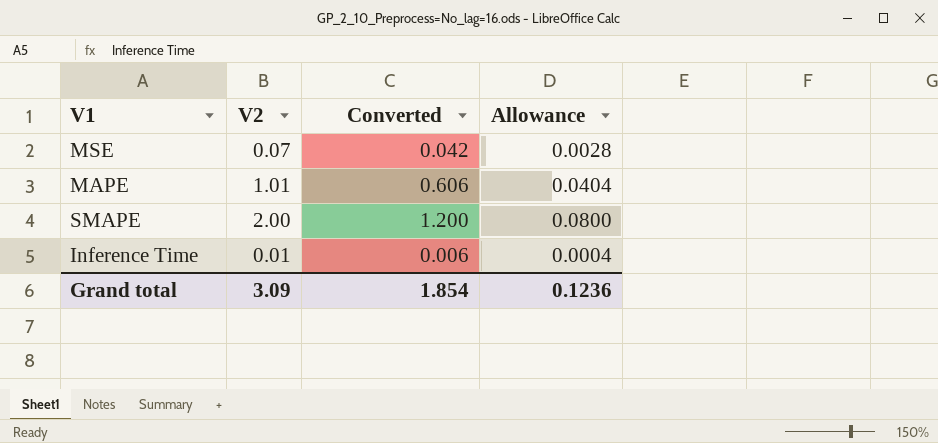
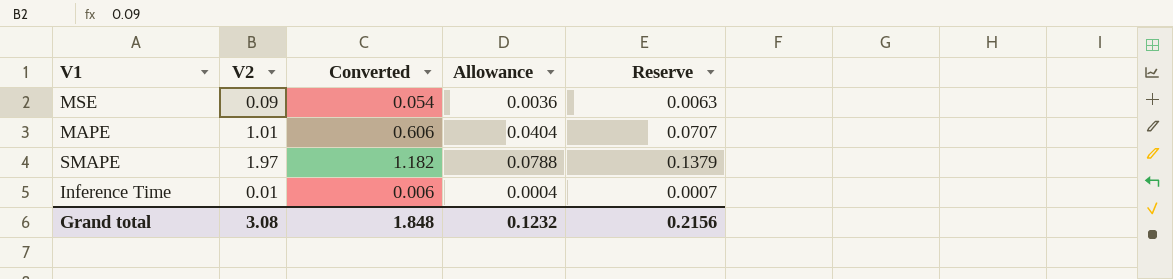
column Reserve | formula: none -> [V2] * 0.07
MSE | V2: 0.07 -> 0.09
MSE | Converted: 0.042 -> 0.054
MSE | Allowance: 0.0028 -> 0.0036
SMAPE | V2: 2.00 -> 1.97
SMAPE | Converted: 1.200 -> 1.182
SMAPE | Allowance: 0.0800 -> 0.0788
Grand total | V2: 3.09 -> 3.08
Grand total | Converted: 1.854 -> 1.848
Grand total | Allowance: 0.1236 -> 0.1232

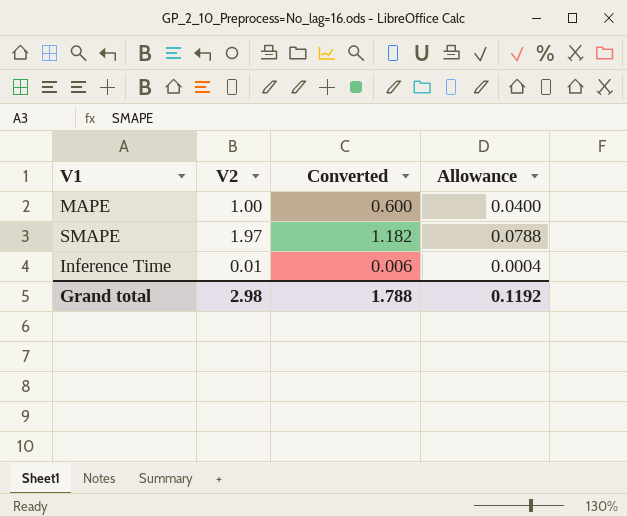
column Reserve | formula: [V2] * 0.07 -> none
row MSE: 0.09 | 0.054 | 0.0036 | 0.0063 -> none
MAPE | V2: 1.01 -> 1.00
MAPE | Converted: 0.606 -> 0.600
MAPE | Allowance: 0.0404 -> 0.0400
Grand total | V2: 3.08 -> 2.98
Grand total | Converted: 1.848 -> 1.788
Grand total | Allowance: 0.1232 -> 0.1192

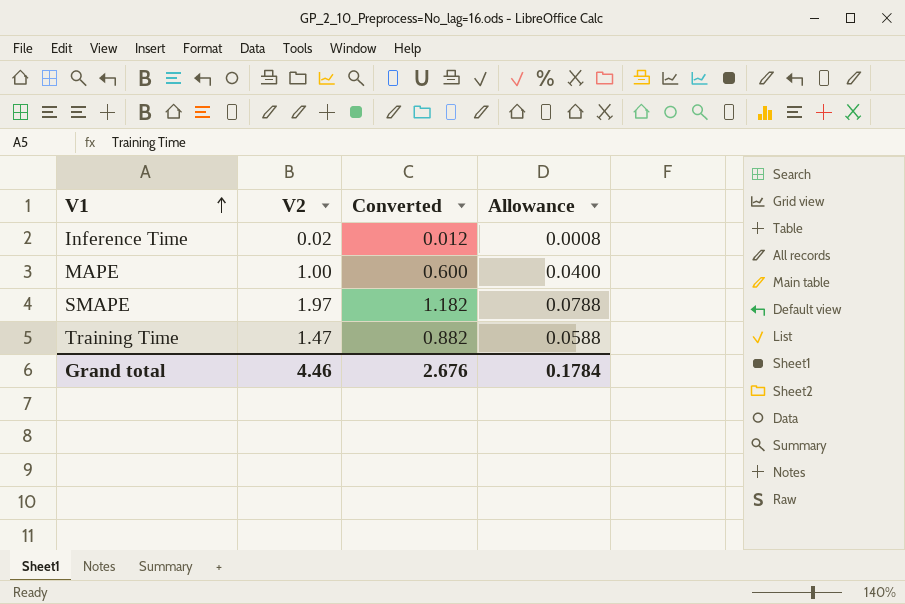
row order: none -> V1 ascending
Inference Time | V2: 0.01 -> 0.02
Inference Time | Converted: 0.006 -> 0.012
Inference Time | Allowance: 0.0004 -> 0.0008
row Training Time: none -> 1.47 | 0.882 | 0.0588
Grand total | V2: 2.98 -> 4.46
Grand total | Converted: 1.788 -> 2.676
Grand total | Allowance: 0.1192 -> 0.1784

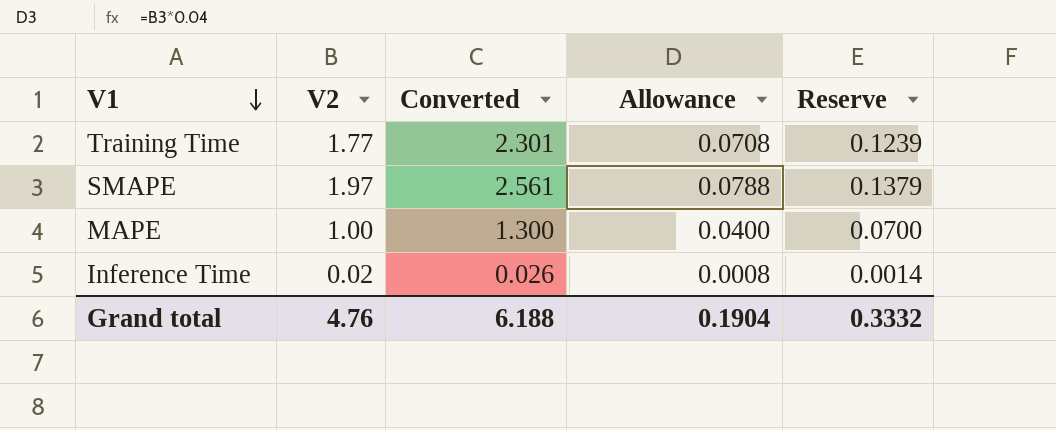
row order: V1 ascending -> V1 descending
column Converted | formula: [V2] * 0.6 -> [V2] * 1.3
column Reserve | formula: none -> [V2] * 0.07
Training Time | V2: 1.47 -> 1.77
Training Time | Allowance: 0.0588 -> 0.0708
Grand total | V2: 4.46 -> 4.76
Grand total | Converted: 2.676 -> 6.188
Grand total | Allowance: 0.1784 -> 0.1904

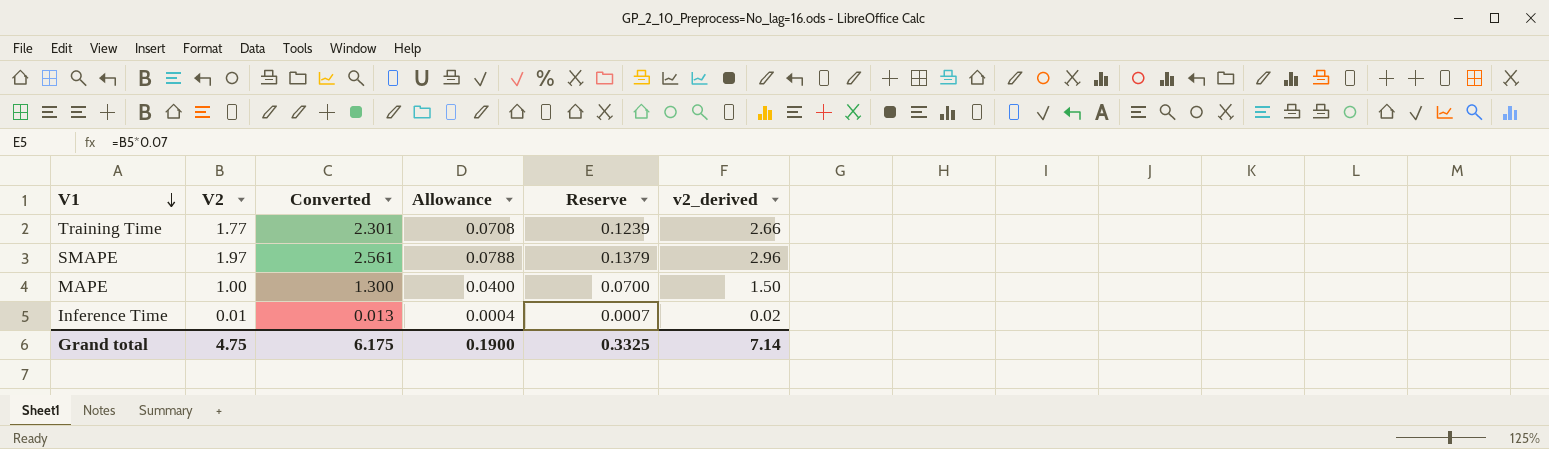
column v2_derived | formula: none -> [V2] * 1.5
Inference Time | V2: 0.02 -> 0.01
Inference Time | Converted: 0.026 -> 0.013
Inference Time | Allowance: 0.0008 -> 0.0004
Inference Time | Reserve: 0.0014 -> 0.0007
Grand total | V2: 4.76 -> 4.75
Grand total | Converted: 6.188 -> 6.175
Grand total | Allowance: 0.1904 -> 0.1900
Grand total | Reserve: 0.3332 -> 0.3325

